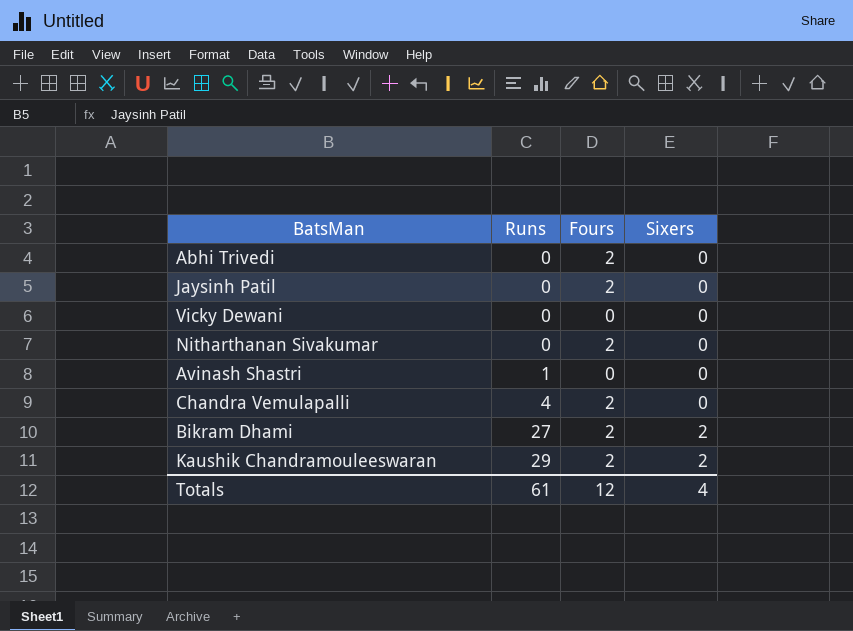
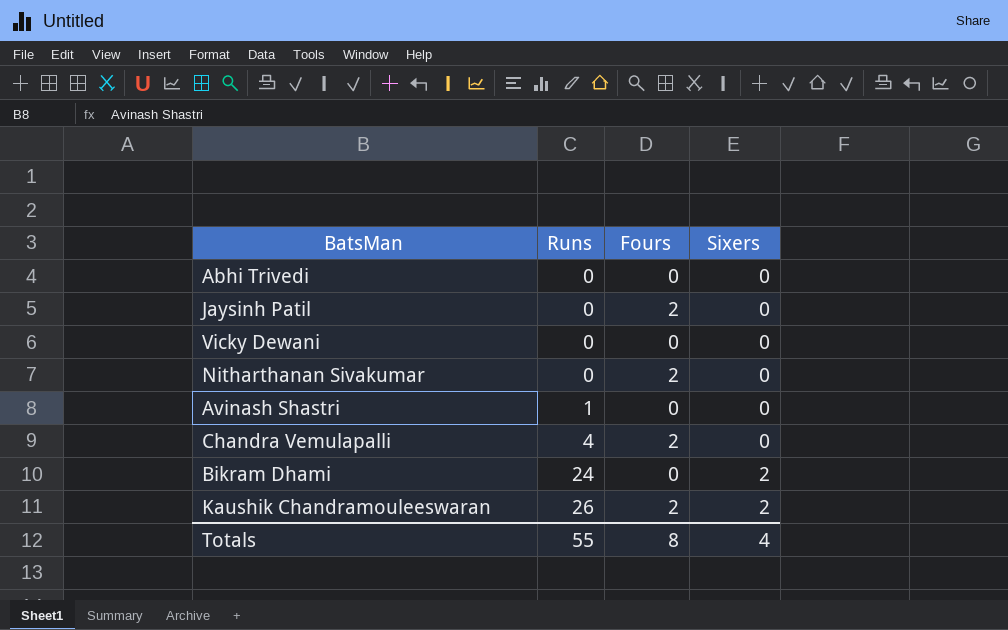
Abhi Trivedi | Fours: 2 -> 0
Bikram Dhami | Runs: 27 -> 24
Bikram Dhami | Fours: 2 -> 0
Kaushik Chandramouleeswaran | Runs: 29 -> 26
Totals | Runs: 61 -> 55
Totals | Fours: 12 -> 8

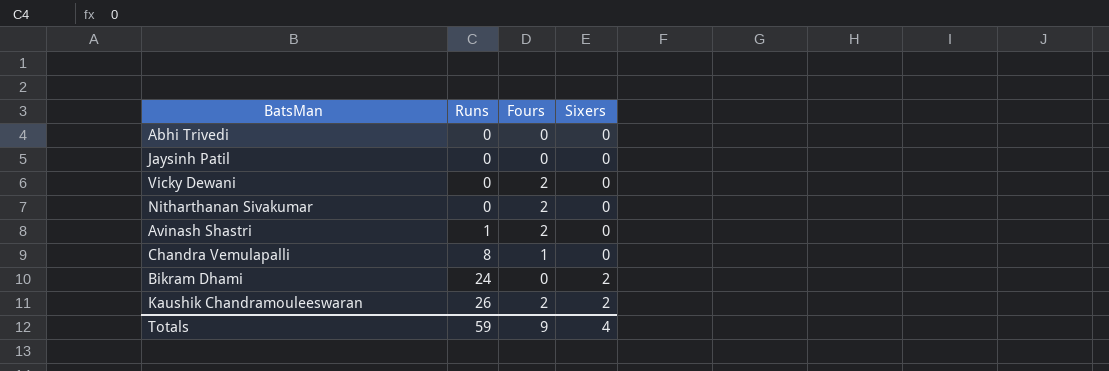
Jaysinh Patil | Fours: 2 -> 0
Vicky Dewani | Fours: 0 -> 2
Avinash Shastri | Fours: 0 -> 2
Chandra Vemulapalli | Runs: 4 -> 8
Chandra Vemulapalli | Fours: 2 -> 1
Totals | Runs: 55 -> 59
Totals | Fours: 8 -> 9

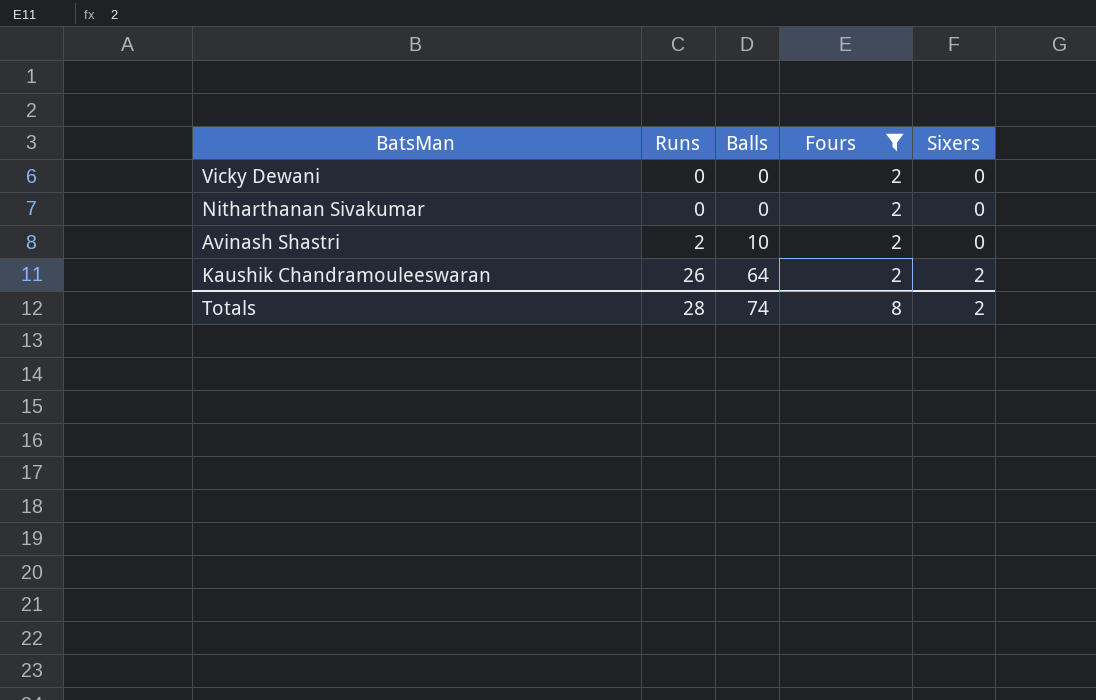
filter: none -> Fours = 2
column Balls | position: none -> 3
Avinash Shastri | Runs: 1 -> 2
Totals | Runs: 59 -> 28
Totals | Fours: 9 -> 8
Totals | Sixers: 4 -> 2

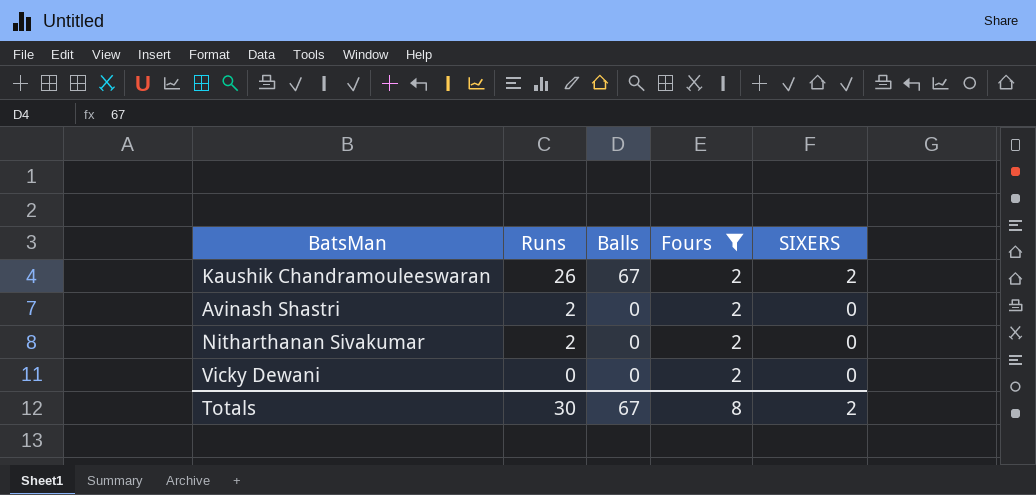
row order: Runs ascending -> Runs descending
column name: Sixers -> SIXERS
Kaushik Chandramouleeswaran | Balls: 64 -> 67
Avinash Shastri | Balls: 10 -> 0
Nitharthanan Sivakumar | Runs: 0 -> 2
Totals | Runs: 28 -> 30
Totals | Balls: 74 -> 67

